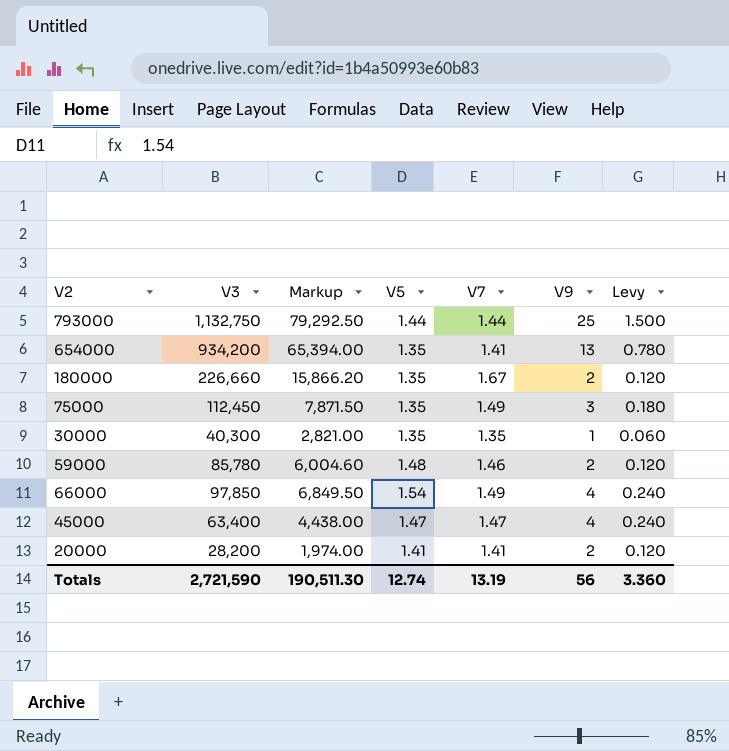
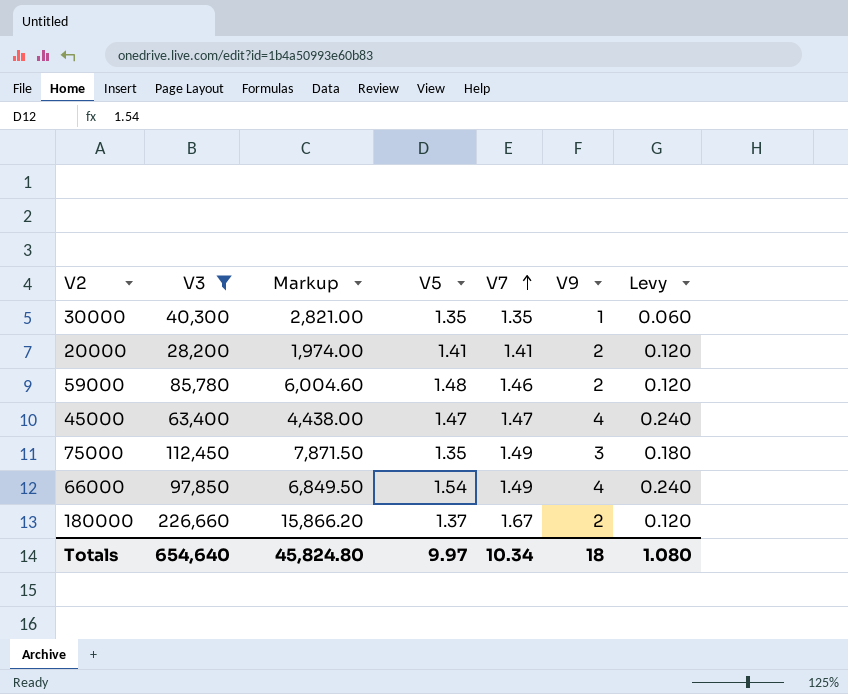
filter: none -> V3 <= 226,660
row order: none -> V7 ascending
180000 | V5: 1.35 -> 1.37
Totals | V3: 2,721,590 -> 654,640
Totals | Markup: 190,511.30 -> 45,824.80
Totals | V5: 12.74 -> 9.97
Totals | V7: 13.19 -> 10.34
Totals | V9: 56 -> 18
Totals | Levy: 3.360 -> 1.080

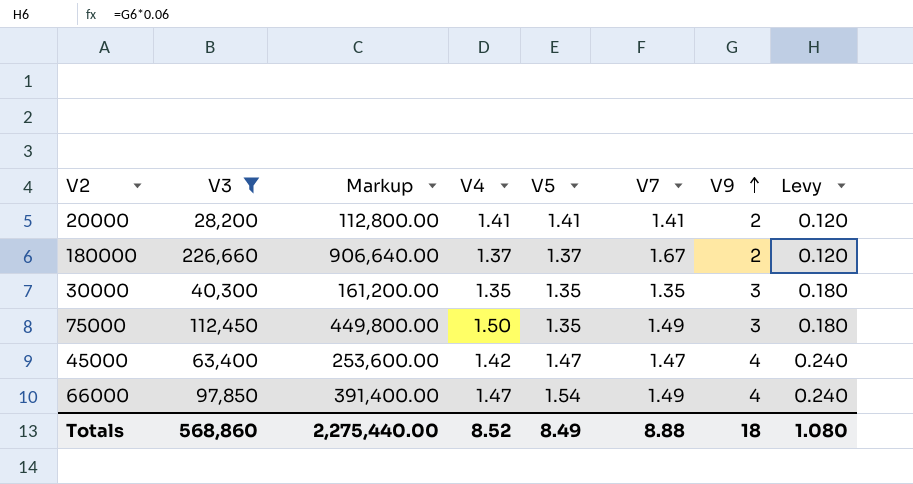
row order: V7 ascending -> V9 ascending
column Markup | formula: [V3] * 0.07 -> [V3] * 4
column V4 | position: none -> 4
row 59000: 85,780 | 6,004.60 | 1.48 | 1.46 | 2 | 0.120 -> none
30000 | V9: 1 -> 3
30000 | Levy: 0.060 -> 0.180
Totals | V3: 654,640 -> 568,860
Totals | Markup: 45,824.80 -> 2,275,440.00
Totals | V5: 9.97 -> 8.49
Totals | V7: 10.34 -> 8.88

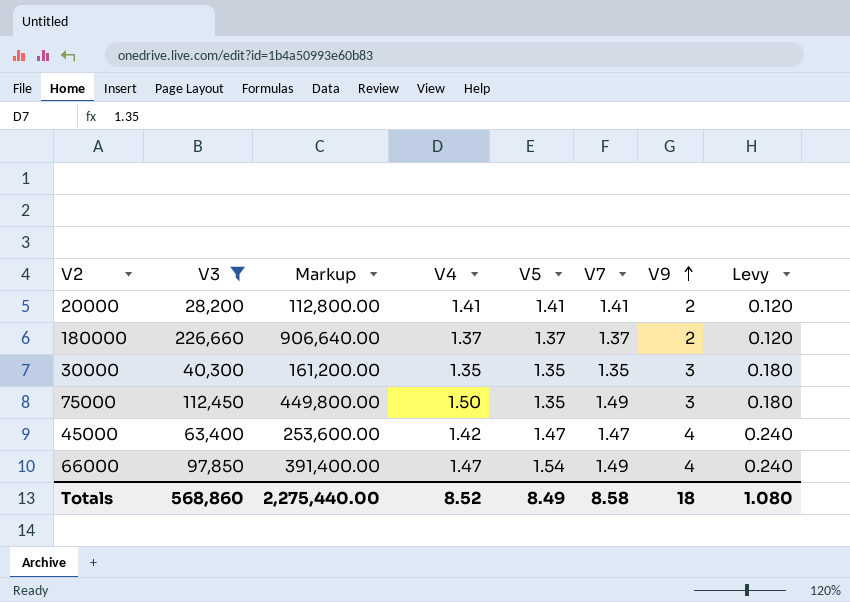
180000 | V7: 1.67 -> 1.37
Totals | V7: 8.88 -> 8.58

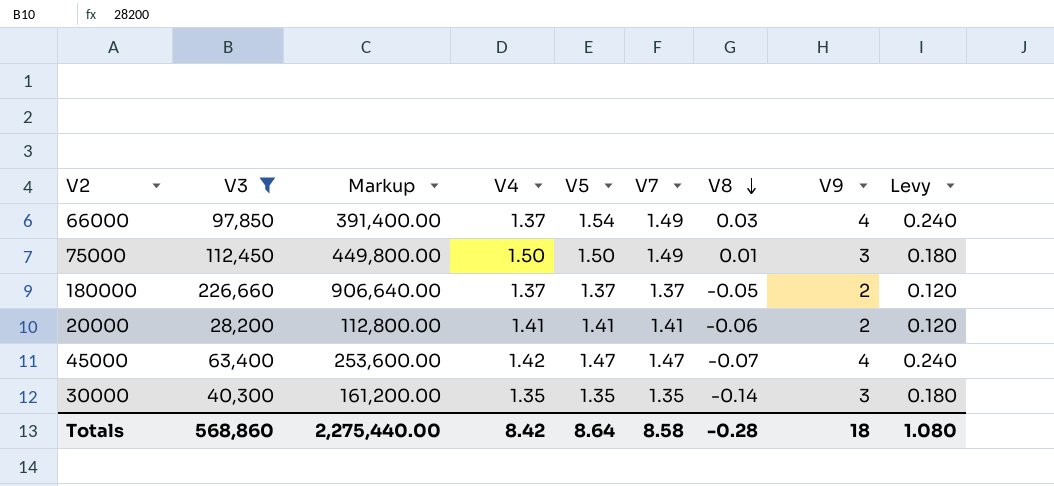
row order: V9 ascending -> V8 descending
column V8 | position: none -> 7
66000 | V4: 1.47 -> 1.37
75000 | V5: 1.35 -> 1.50
Totals | V4: 8.52 -> 8.42
Totals | V5: 8.49 -> 8.64

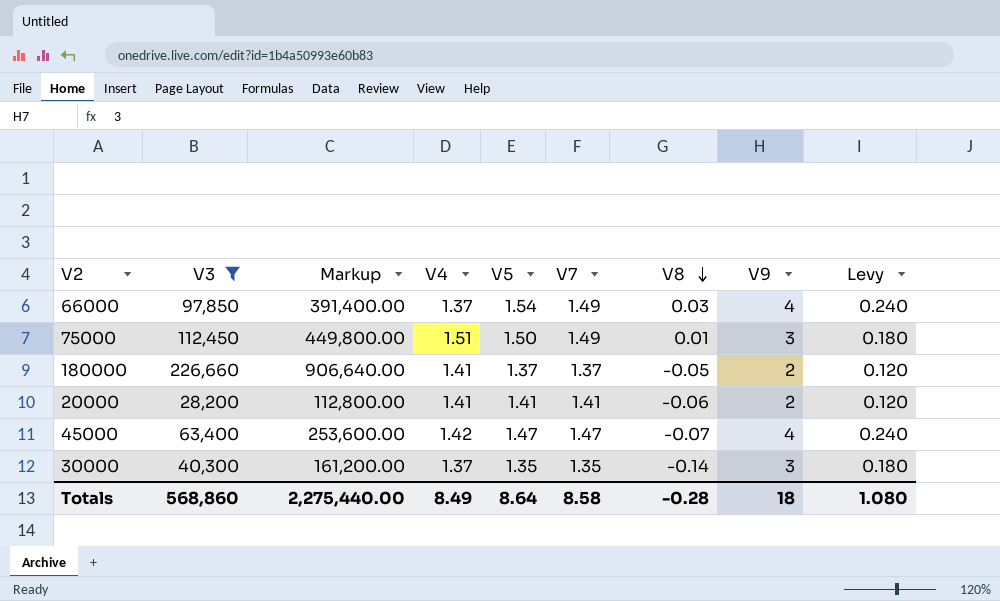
75000 | V4: 1.50 -> 1.51
180000 | V4: 1.37 -> 1.41
30000 | V4: 1.35 -> 1.37
Totals | V4: 8.42 -> 8.49

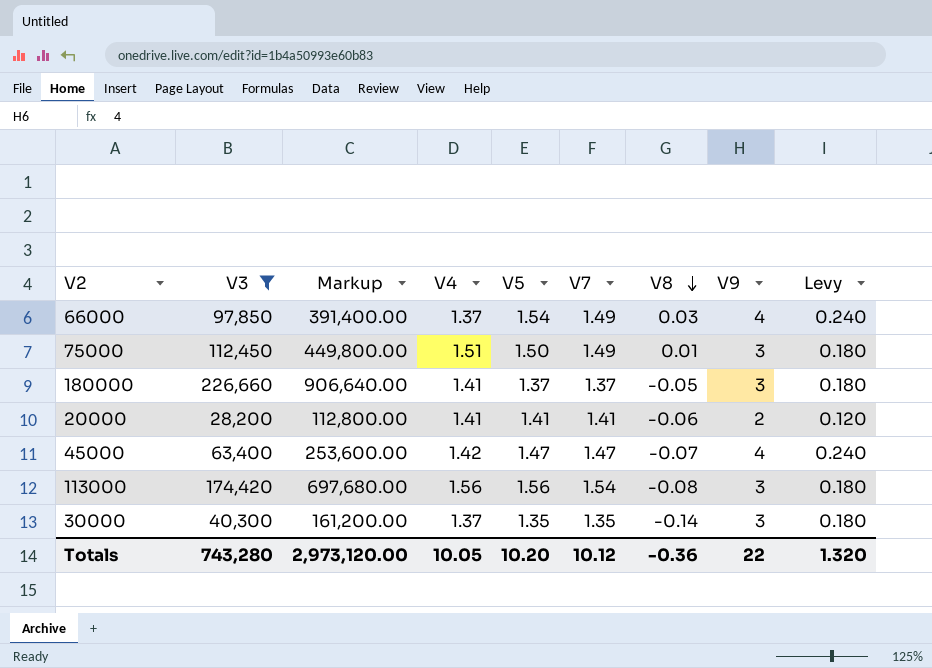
180000 | V9: 2 -> 3
180000 | Levy: 0.120 -> 0.180
row 113000: none -> 174,420 | 697,680.00 | 1.56 | 1.56 | 1.54 | -0.08 | 3 | 0.180
Totals | V3: 568,860 -> 743,280
Totals | Markup: 2,275,440.00 -> 2,973,120.00
Totals | V4: 8.49 -> 10.05
Totals | V5: 8.64 -> 10.20
Totals | V7: 8.58 -> 10.12
Totals | V8: -0.28 -> -0.36
Totals | V9: 18 -> 22
Totals | Levy: 1.080 -> 1.320

